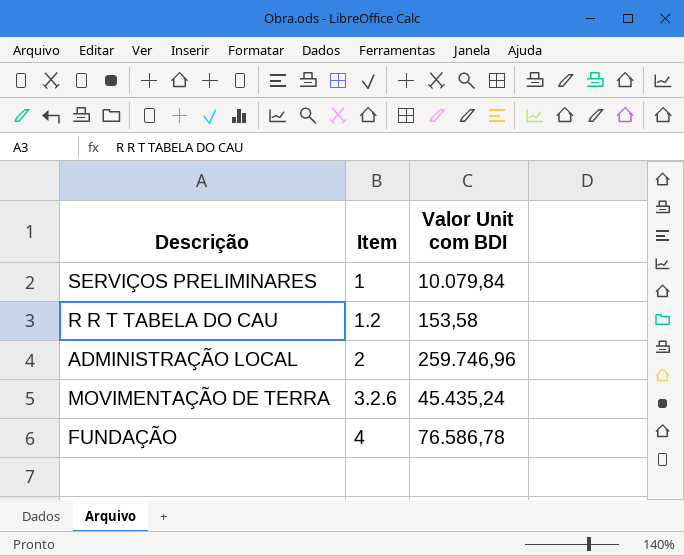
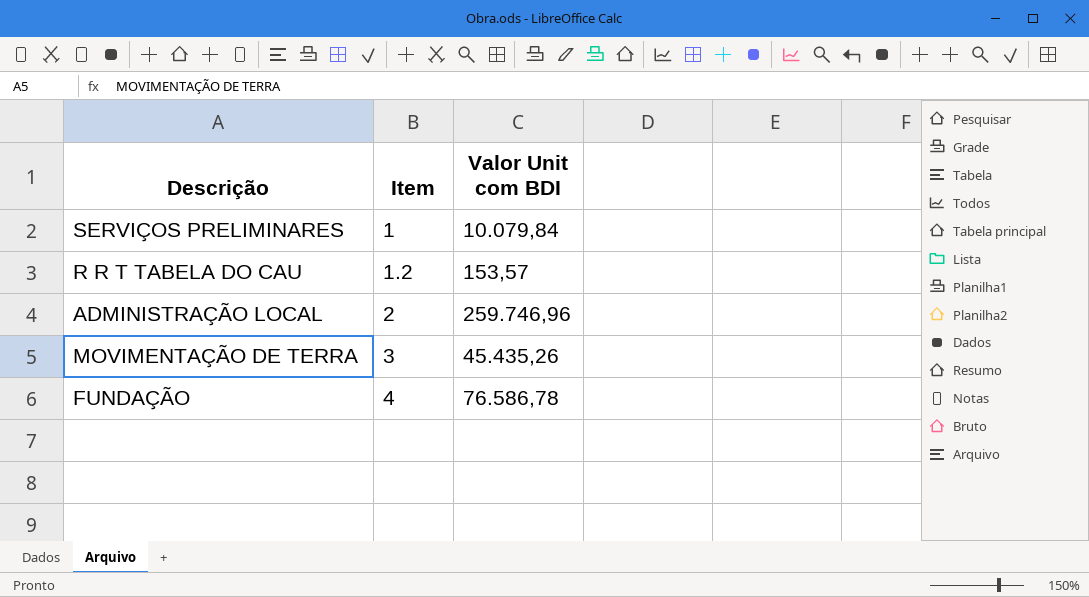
R R T TABELA DO CAU | Valor Unit com BDI: 153,58 -> 153,57
MOVIMENTAÇÃO DE TERRA | Item: 3.2.6 -> 3
MOVIMENTAÇÃO DE TERRA | Valor Unit com BDI: 45.435,24 -> 45.435,26

